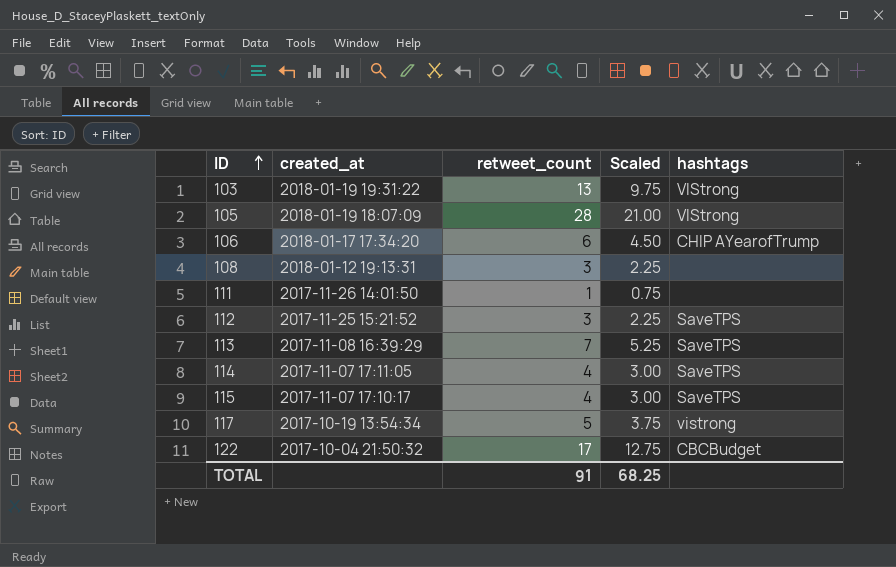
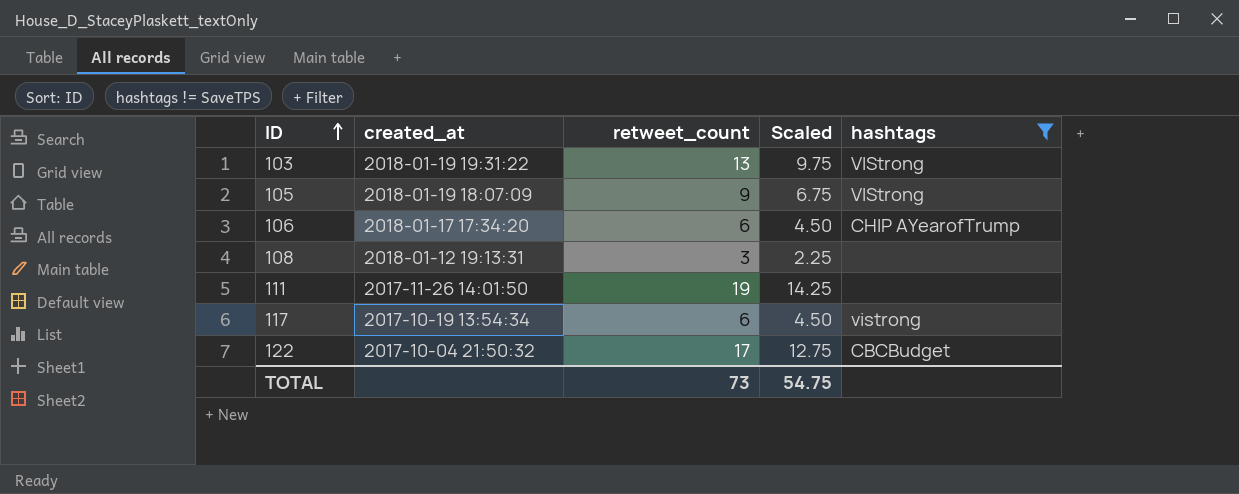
filter: none -> hashtags != SaveTPS
105 | retweet_count: 28 -> 9
105 | Scaled: 21.00 -> 6.75
111 | retweet_count: 1 -> 19
111 | Scaled: 0.75 -> 14.25
117 | retweet_count: 5 -> 6
117 | Scaled: 3.75 -> 4.50
TOTAL | retweet_count: 91 -> 73
TOTAL | Scaled: 68.25 -> 54.75

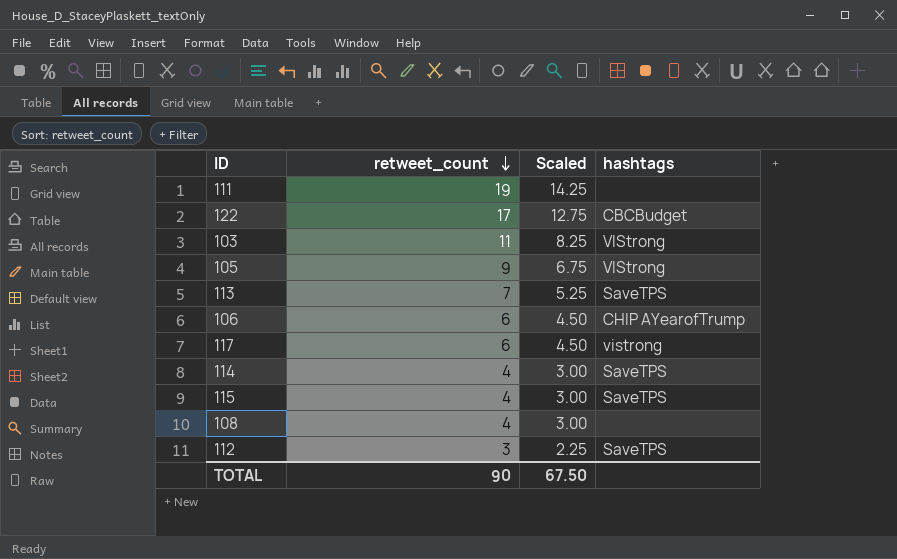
filter: hashtags != SaveTPS -> none
row order: ID ascending -> retweet_count descending
column created_at | position: 2 -> none
103 | retweet_count: 13 -> 11
103 | Scaled: 9.75 -> 8.25
108 | retweet_count: 3 -> 4
108 | Scaled: 2.25 -> 3.00
TOTAL | retweet_count: 73 -> 90
TOTAL | Scaled: 54.75 -> 67.50

